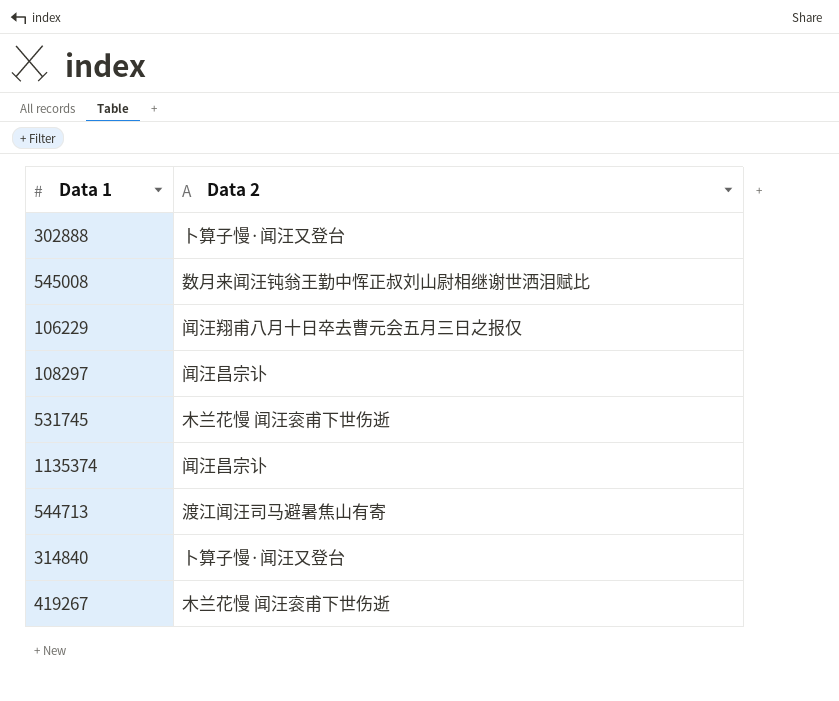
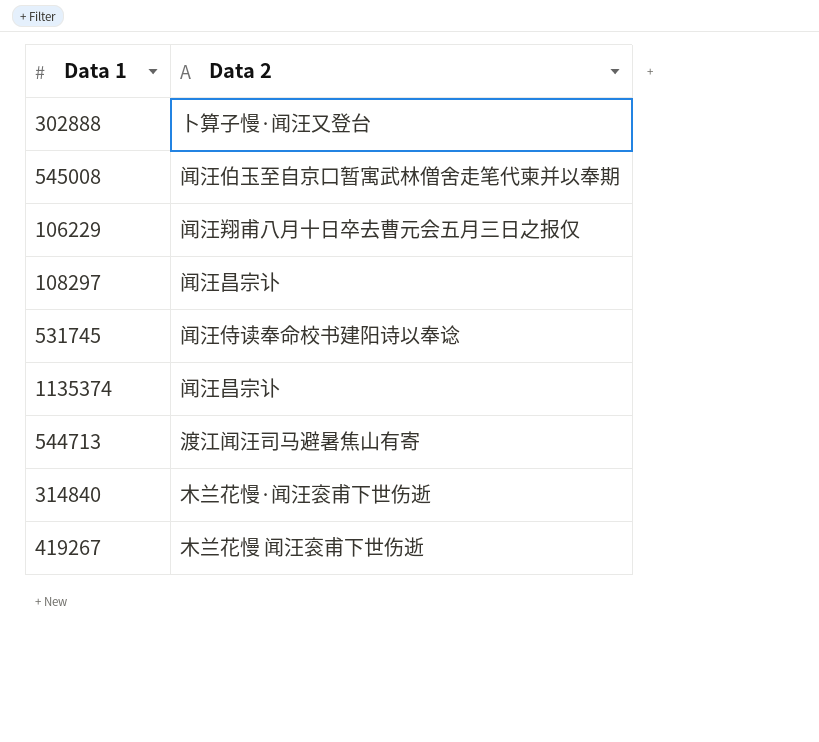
545008 | Data 2: 数月来闻汪钝翁王勤中恽正叔刘山尉相继谢世洒泪赋比 -> 闻汪伯玉至自京口暂寓武林僧舍走笔代柬并以奉期
531745 | Data 2: 木兰花慢 闻汪衮甫下世伤逝 -> 闻汪侍读奉命校书建阳诗以奉谂
314840 | Data 2: 卜算子慢·闻汪又登台 -> 木兰花慢·闻汪衮甫下世伤逝

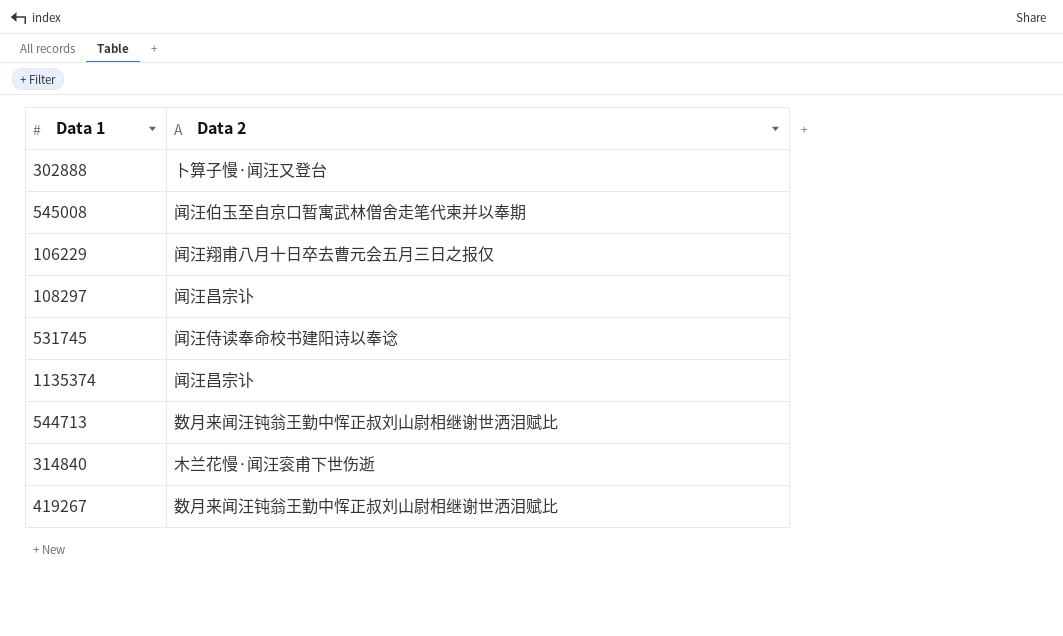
544713 | Data 2: 渡江闻汪司马避暑焦山有寄 -> 数月来闻汪钝翁王勤中恽正叔刘山尉相继谢世洒泪赋比
419267 | Data 2: 木兰花慢 闻汪衮甫下世伤逝 -> 数月来闻汪钝翁王勤中恽正叔刘山尉相继谢世洒泪赋比

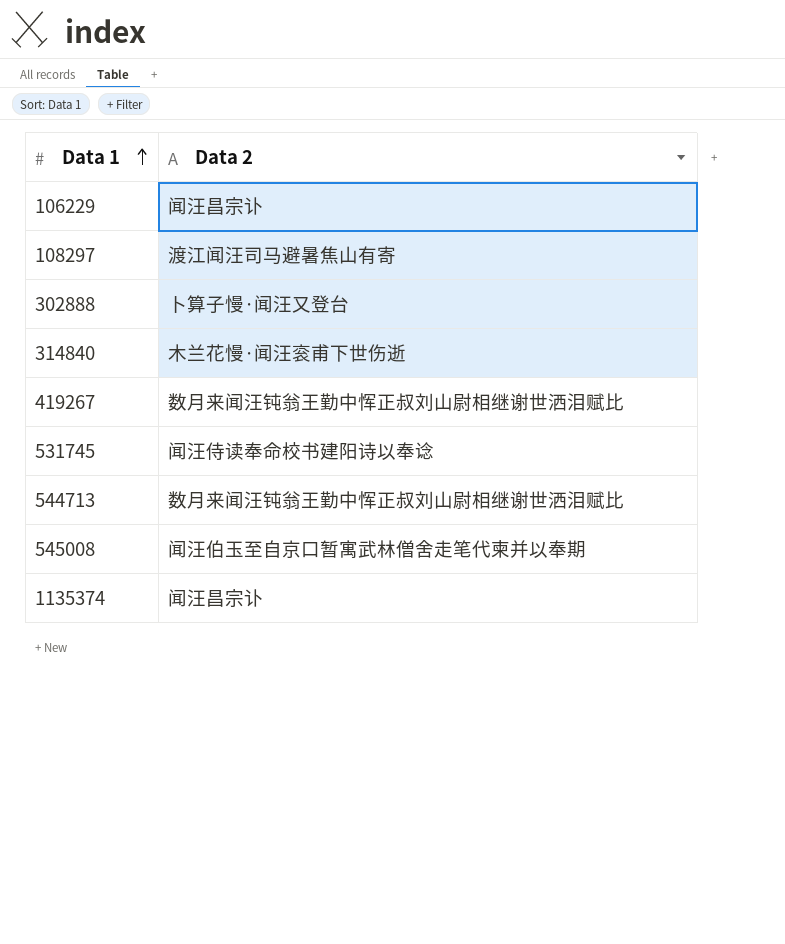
row order: none -> Data 1 ascending
106229 | Data 2: 闻汪翔甫八月十日卒去曹元会五月三日之报仅 -> 闻汪昌宗讣
108297 | Data 2: 闻汪昌宗讣 -> 渡江闻汪司马避暑焦山有寄

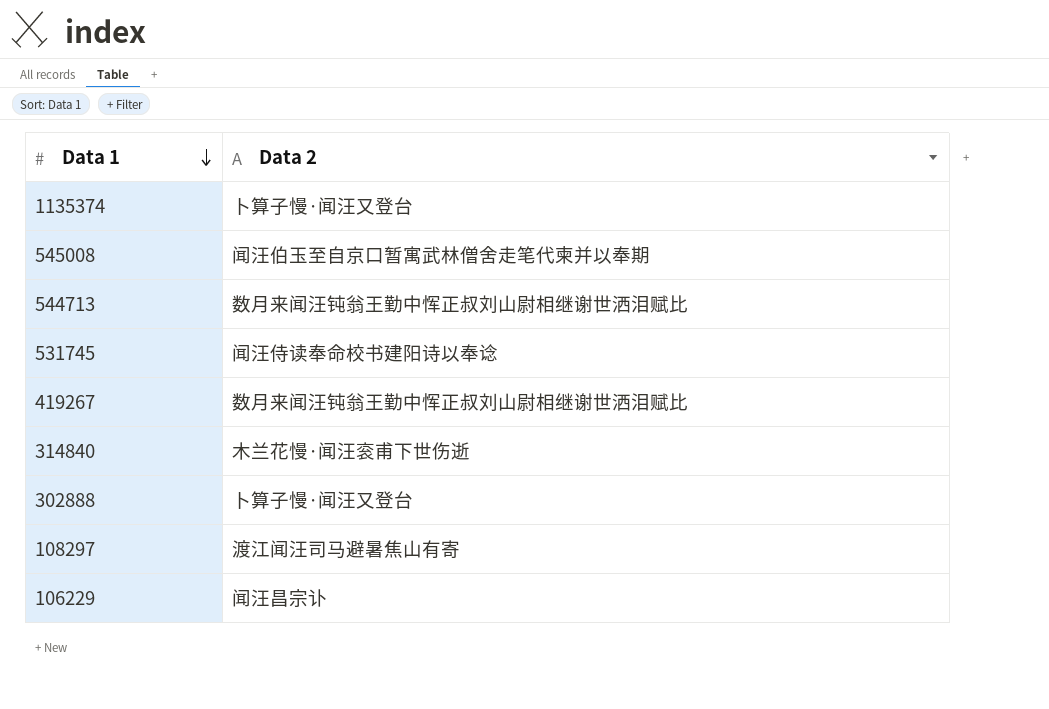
row order: Data 1 ascending -> Data 1 descending
1135374 | Data 2: 闻汪昌宗讣 -> 卜算子慢·闻汪又登台

